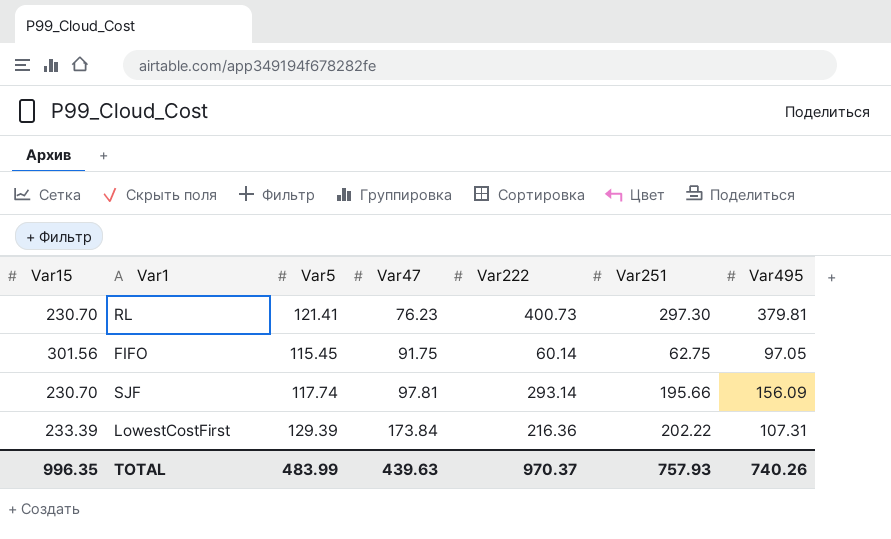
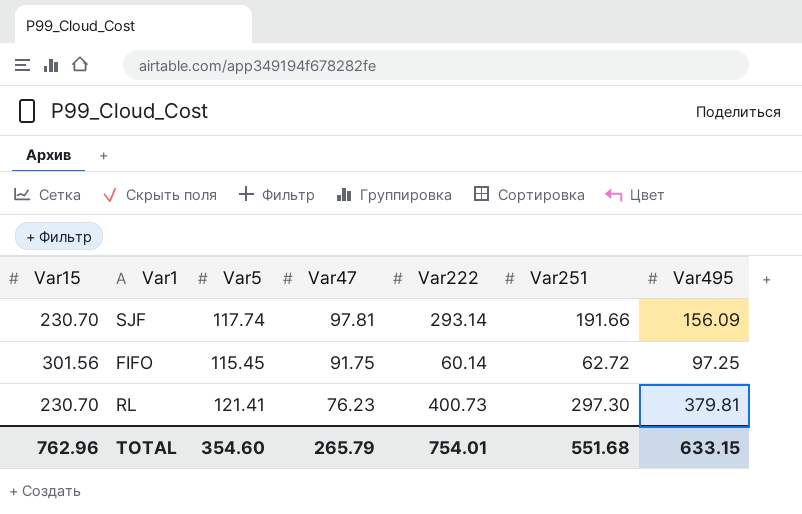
row order: Var47 ascending -> Var47 descending
row LowestCostFirst: 233.39 | 129.39 | 173.84 | 216.36 | 202.22 | 107.31 -> none
SJF | Var251: 195.66 -> 191.66
FIFO | Var251: 62.75 -> 62.72
FIFO | Var495: 97.05 -> 97.25
TOTAL | Var15: 996.35 -> 762.96
TOTAL | Var5: 483.99 -> 354.60
TOTAL | Var47: 439.63 -> 265.79
TOTAL | Var222: 970.37 -> 754.01
TOTAL | Var251: 757.93 -> 551.68
TOTAL | Var495: 740.26 -> 633.15

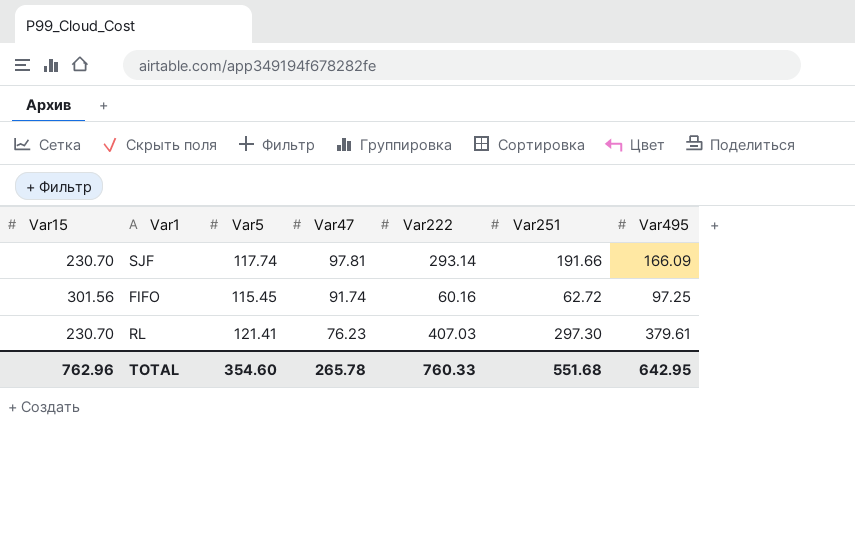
SJF | Var495: 156.09 -> 166.09
FIFO | Var47: 91.75 -> 91.74
FIFO | Var222: 60.14 -> 60.16
RL | Var222: 400.73 -> 407.03
RL | Var495: 379.81 -> 379.61
TOTAL | Var47: 265.79 -> 265.78
TOTAL | Var222: 754.01 -> 760.33
TOTAL | Var495: 633.15 -> 642.95

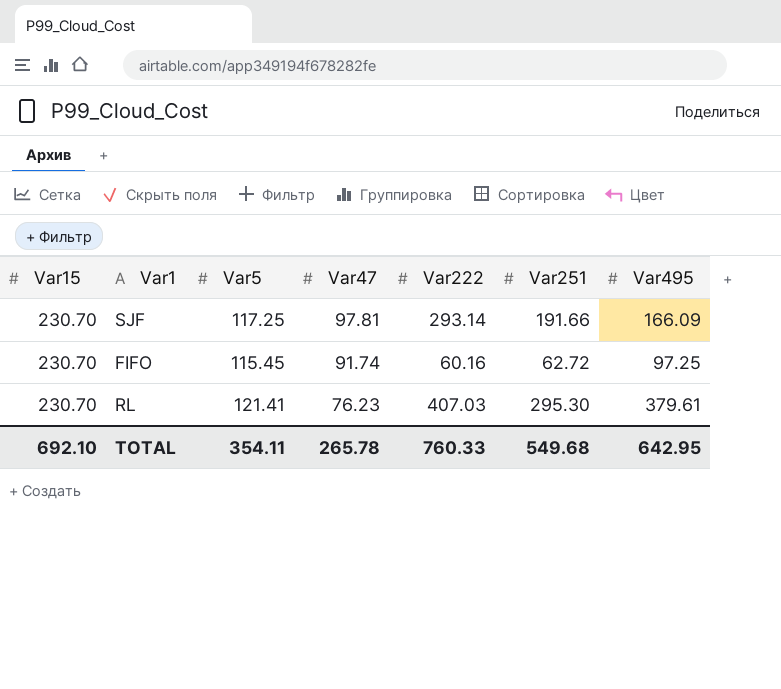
SJF | Var5: 117.74 -> 117.25
FIFO | Var15: 301.56 -> 230.70
RL | Var251: 297.30 -> 295.30
TOTAL | Var15: 762.96 -> 692.10
TOTAL | Var5: 354.60 -> 354.11
TOTAL | Var251: 551.68 -> 549.68

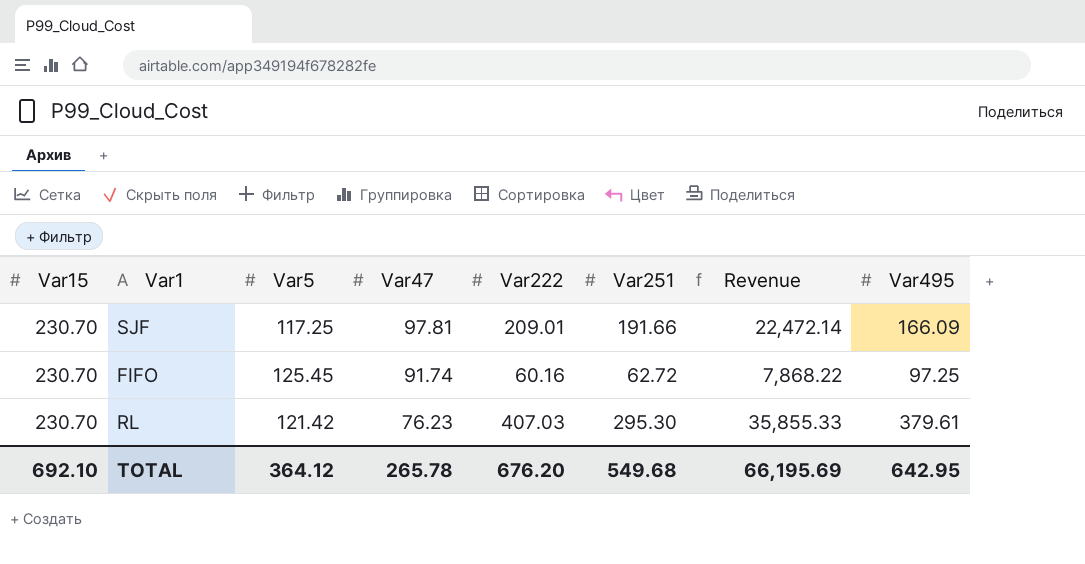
column Revenue | formula: none -> [Var5] * [Var251]
SJF | Var222: 293.14 -> 209.01
FIFO | Var5: 115.45 -> 125.45
RL | Var5: 121.41 -> 121.42
TOTAL | Var5: 354.11 -> 364.12
TOTAL | Var222: 760.33 -> 676.20

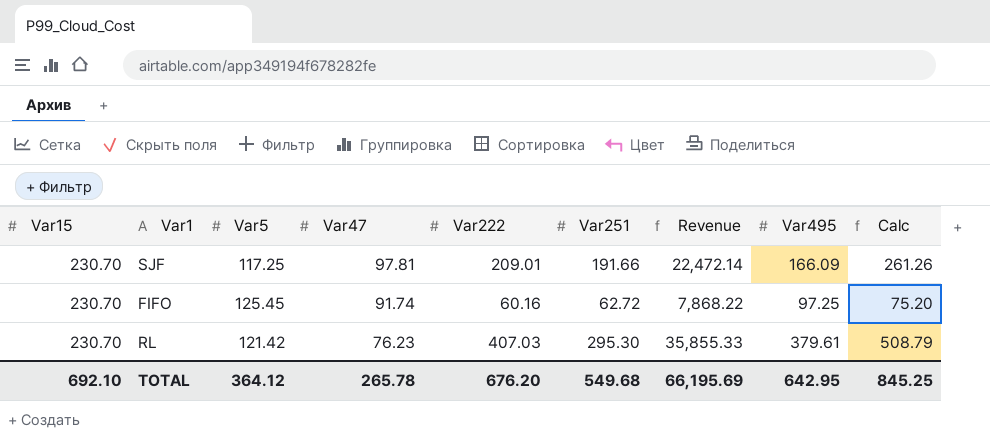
column Calc | formula: none -> [Var222] * 1.25

